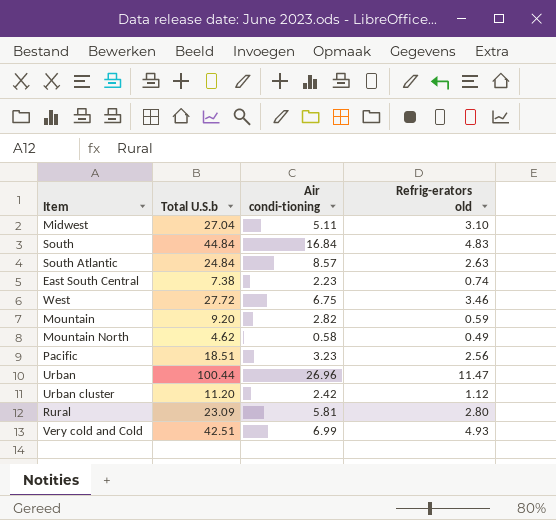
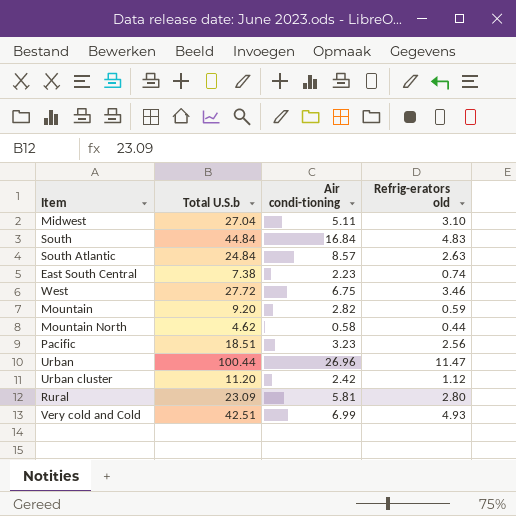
Mountain North | Refrig-erators old: 0.49 -> 0.44

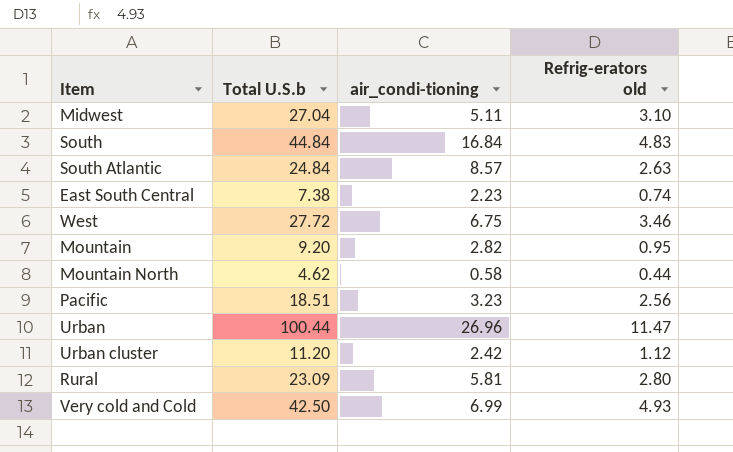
column name: Air condi-tioning -> air_condi-tioning
Mountain | Refrig-erators old: 0.59 -> 0.95
Very cold and Cold | Total U.S.b: 42.51 -> 42.50

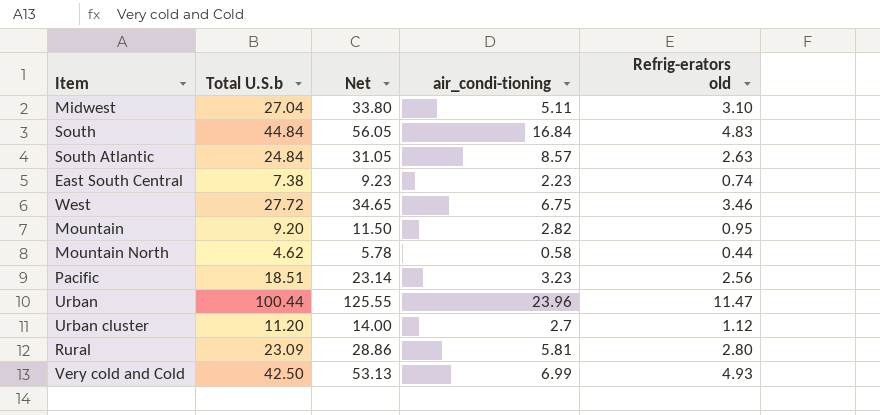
column Net | formula: none -> [Total U.S.b] * 1.25
Urban | air_condi-tioning: 26.96 -> 23.96
Urban cluster | air_condi-tioning: 2.42 -> 2.7

